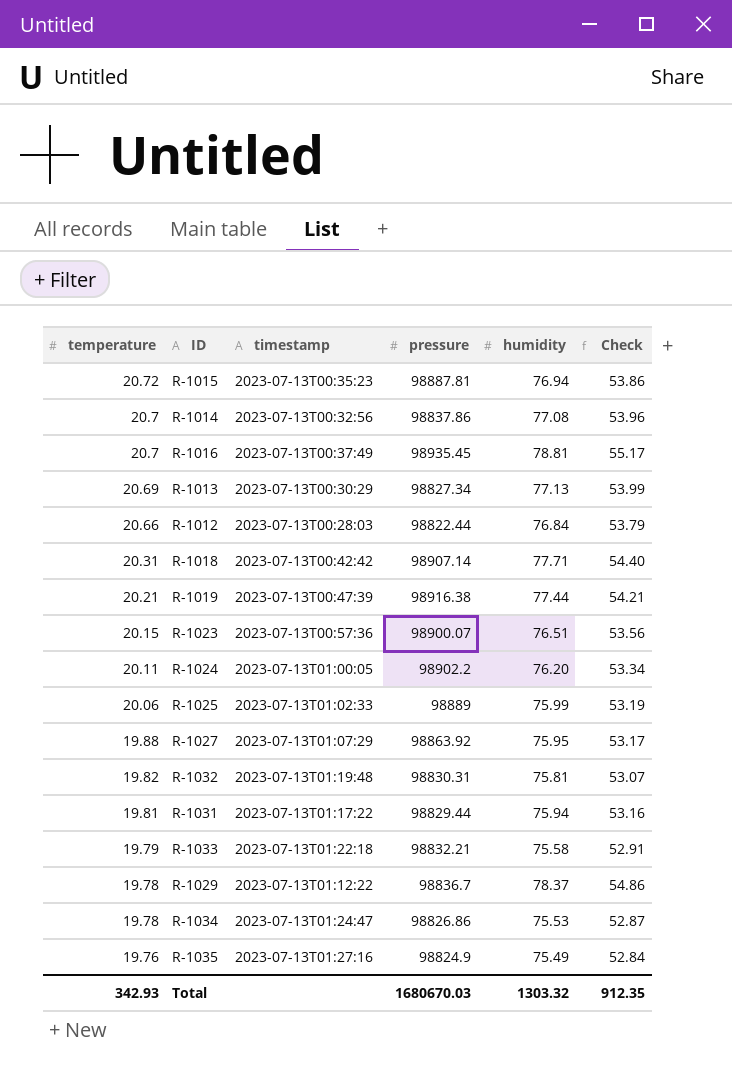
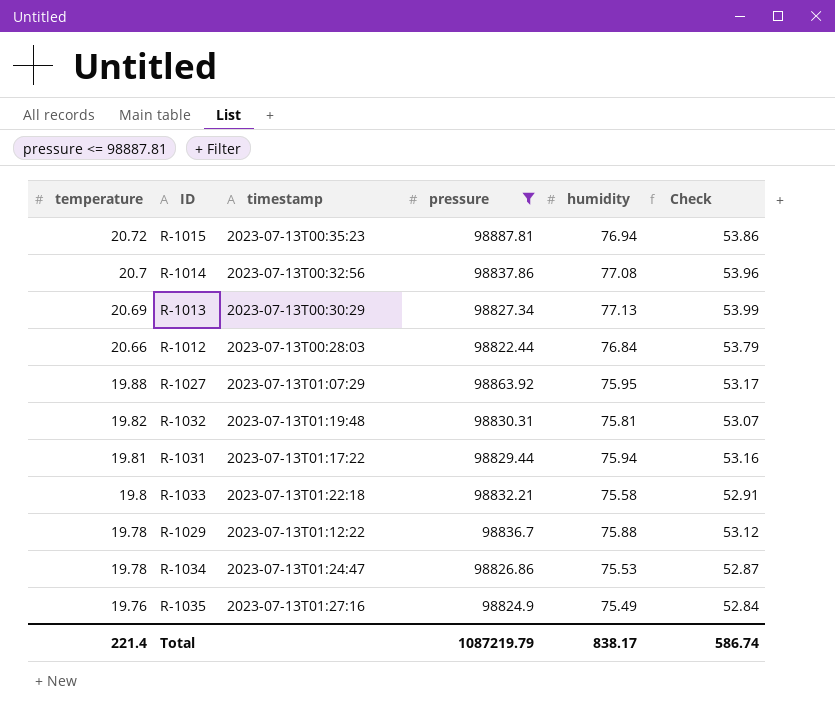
filter: none -> pressure <= 98887.81
R-1033 | temperature: 19.79 -> 19.8
R-1029 | humidity: 78.37 -> 75.88
R-1029 | Check: 54.86 -> 53.12
Total | temperature: 342.93 -> 221.4
Total | pressure: 1680670.03 -> 1087219.79
Total | humidity: 1303.32 -> 838.17
Total | Check: 912.35 -> 586.74

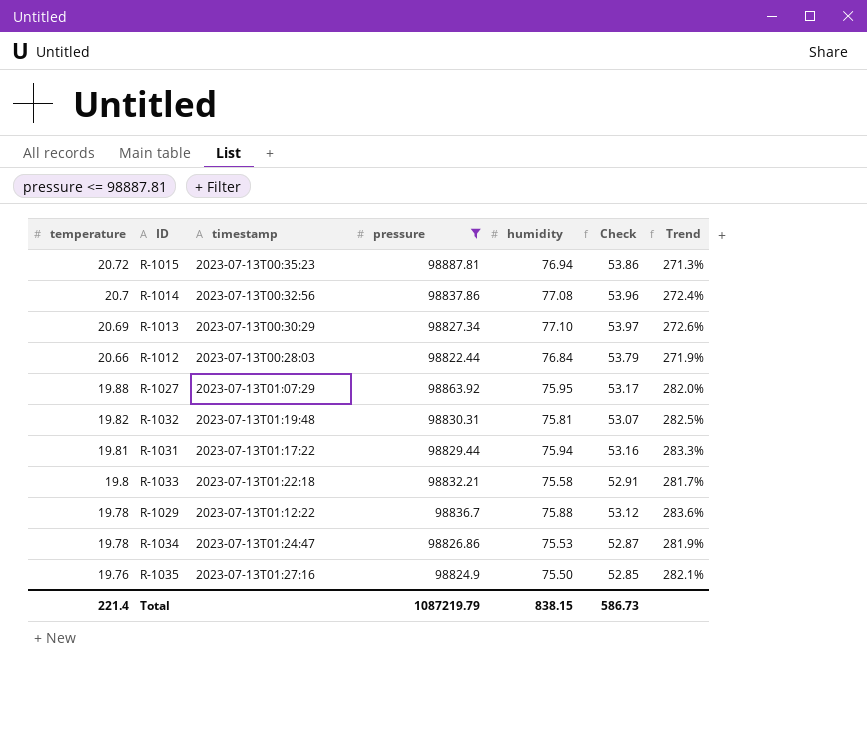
column Trend | formula: none -> ([humidity] - [temperature]) / [temperature]
R-1013 | humidity: 77.13 -> 77.10
R-1013 | Check: 53.99 -> 53.97
R-1035 | humidity: 75.49 -> 75.50
R-1035 | Check: 52.84 -> 52.85
Total | humidity: 838.17 -> 838.15
Total | Check: 586.74 -> 586.73

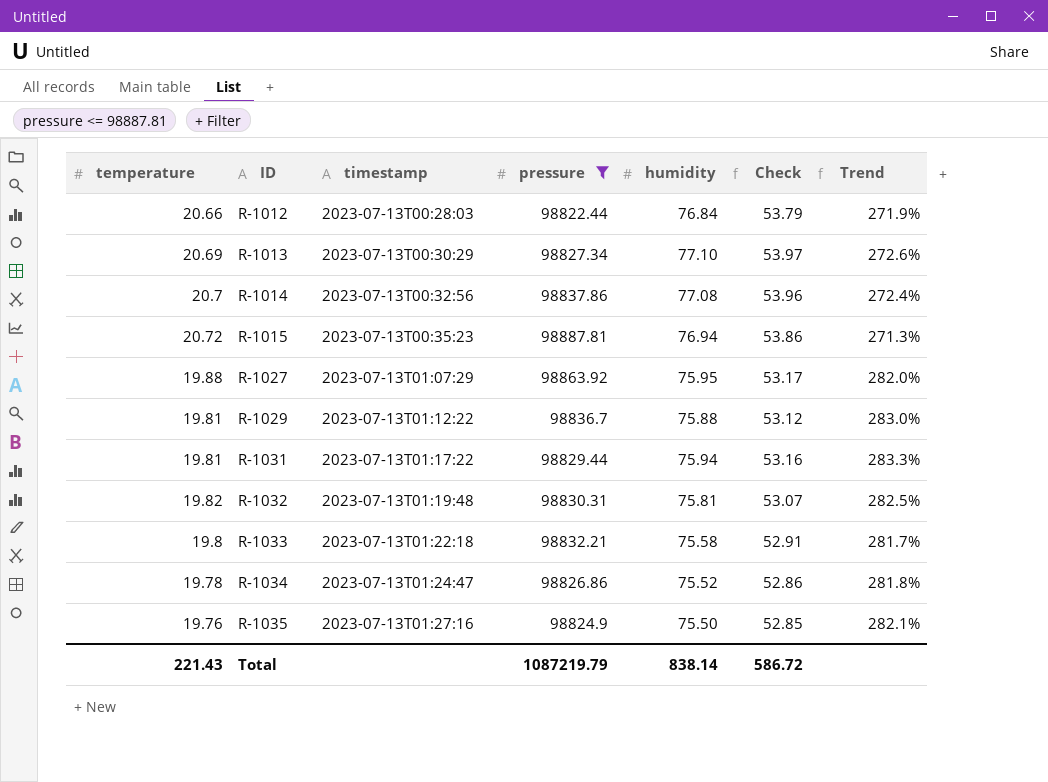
row order: temperature descending -> ID ascending
R-1029 | temperature: 19.78 -> 19.81
R-1029 | Trend: 283.6% -> 283.0%
R-1034 | humidity: 75.53 -> 75.52
R-1034 | Check: 52.87 -> 52.86
R-1034 | Trend: 281.9% -> 281.8%
Total | temperature: 221.4 -> 221.43
Total | humidity: 838.15 -> 838.14
Total | Check: 586.73 -> 586.72

